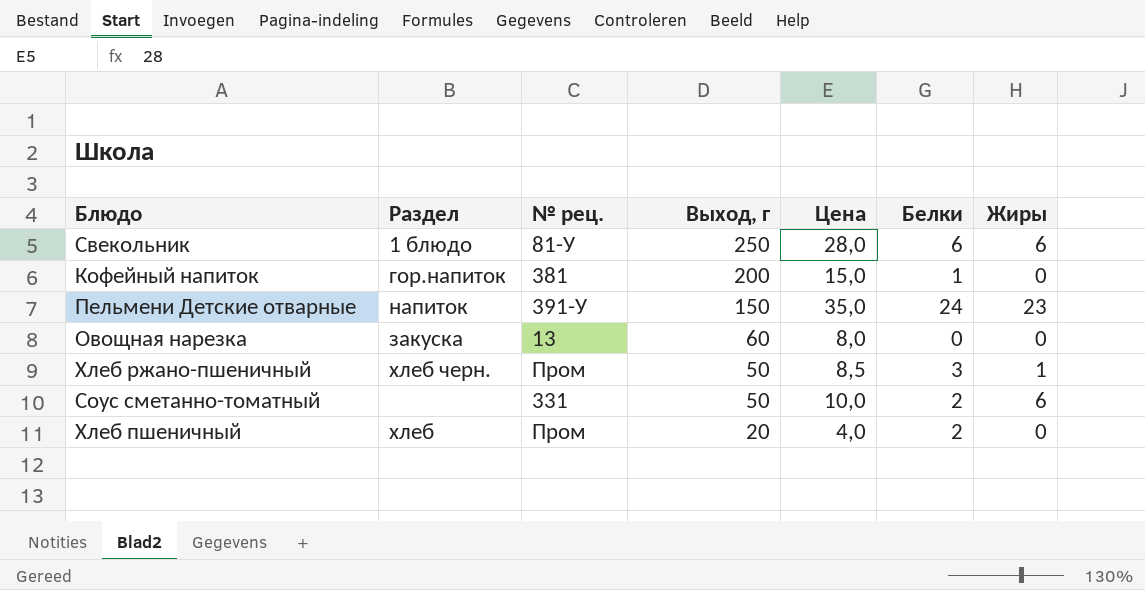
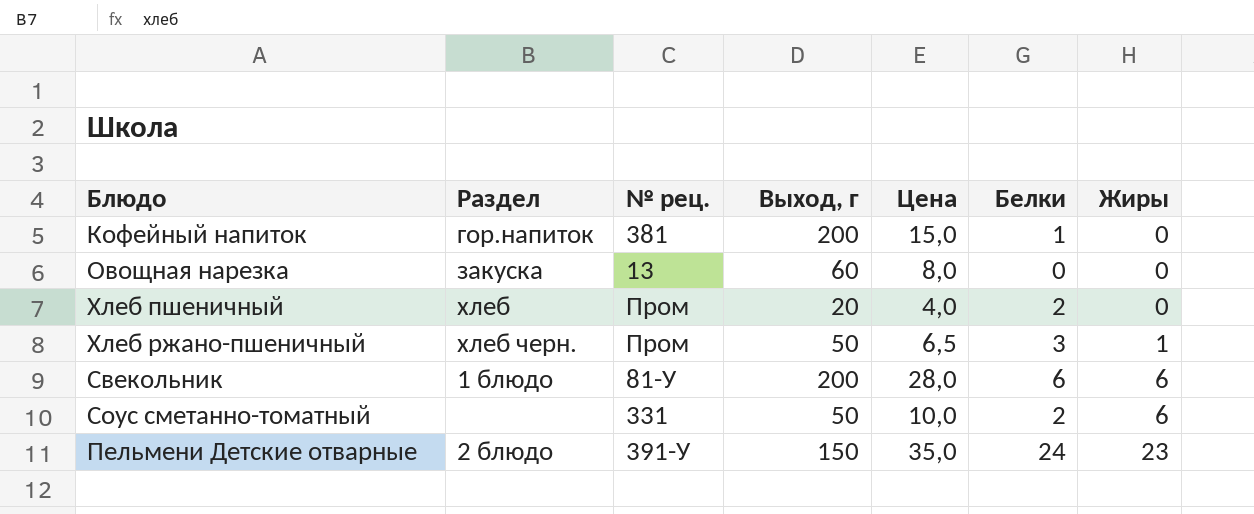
row order: Выход, г descending -> Жиры ascending
Хлеб ржано-пшеничный | Цена: 8,5 -> 6,5
Свекольник | Выход, г: 250 -> 200
Пельмени Детские отварные | Раздел: напиток -> 2 блюдо

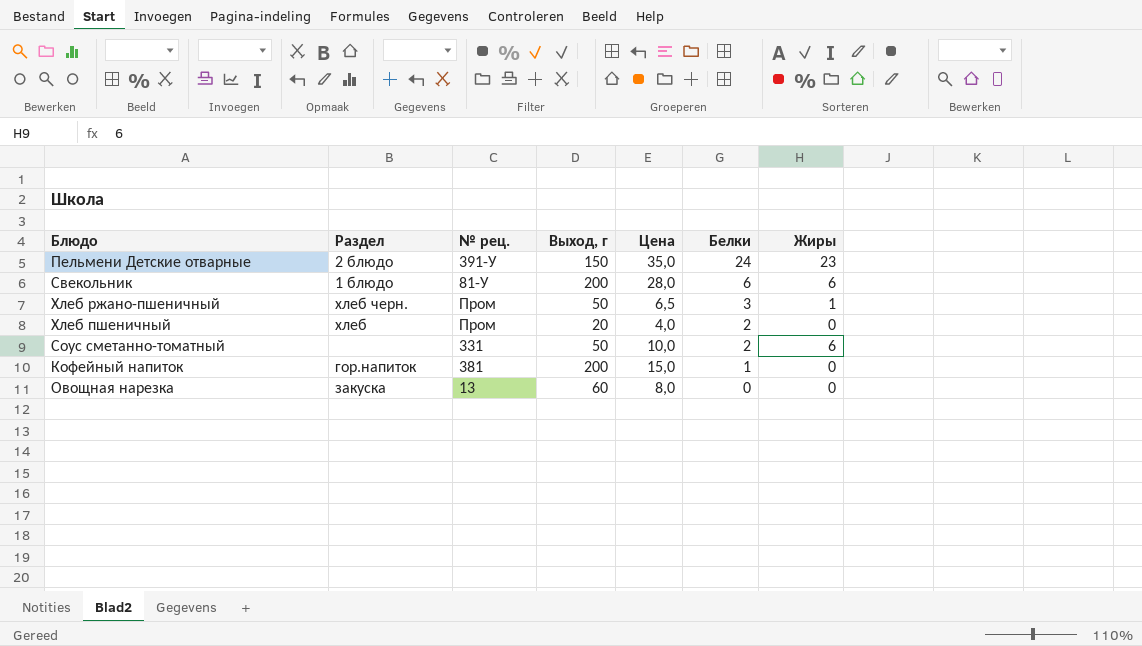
row order: Жиры ascending -> Белки descending

